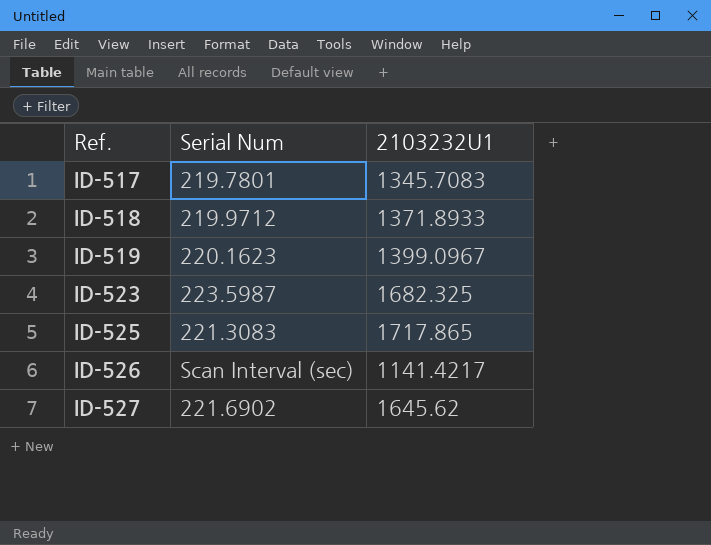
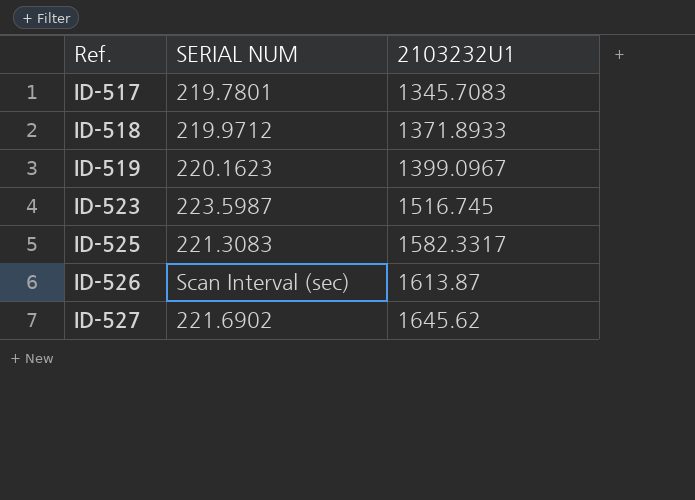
column name: Serial Num -> SERIAL NUM
ID-523 | 2103232U1: 1682.325 -> 1516.745
ID-525 | 2103232U1: 1717.865 -> 1582.3317
ID-526 | 2103232U1: 1141.4217 -> 1613.87

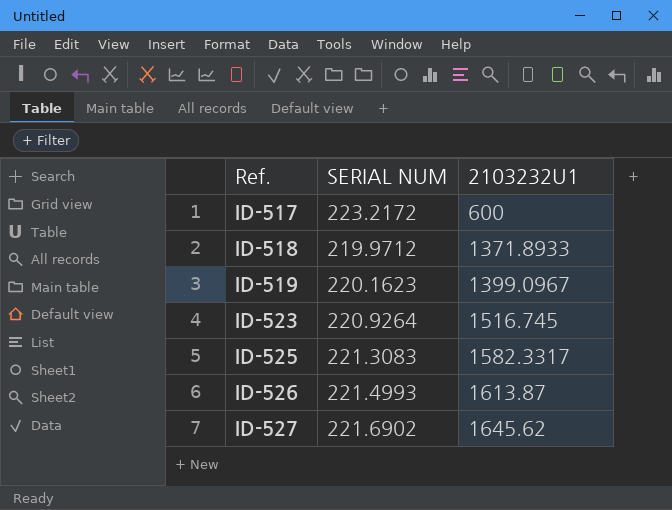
ID-517 | SERIAL NUM: 219.7801 -> 223.2172
ID-517 | 2103232U1: 1345.7083 -> 600
ID-523 | SERIAL NUM: 223.5987 -> 220.9264
ID-526 | SERIAL NUM: Scan Interval (sec) -> 221.4993

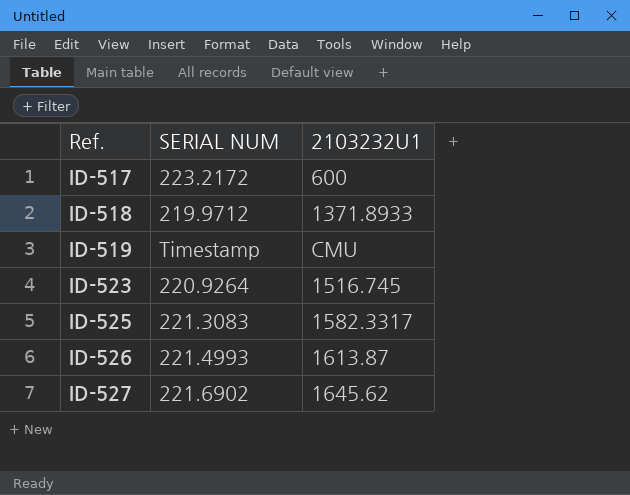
ID-519 | SERIAL NUM: 220.1623 -> Timestamp
ID-519 | 2103232U1: 1399.0967 -> CMU

